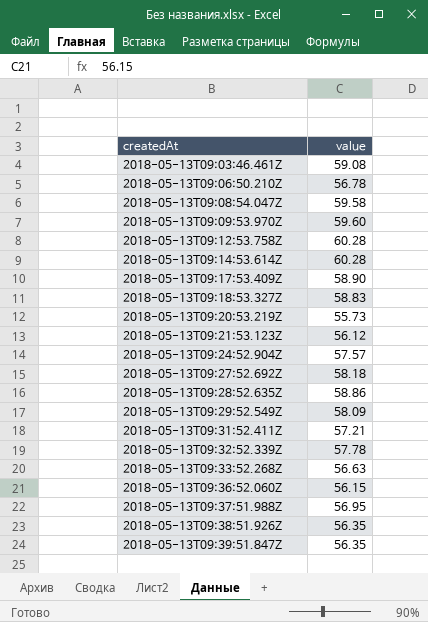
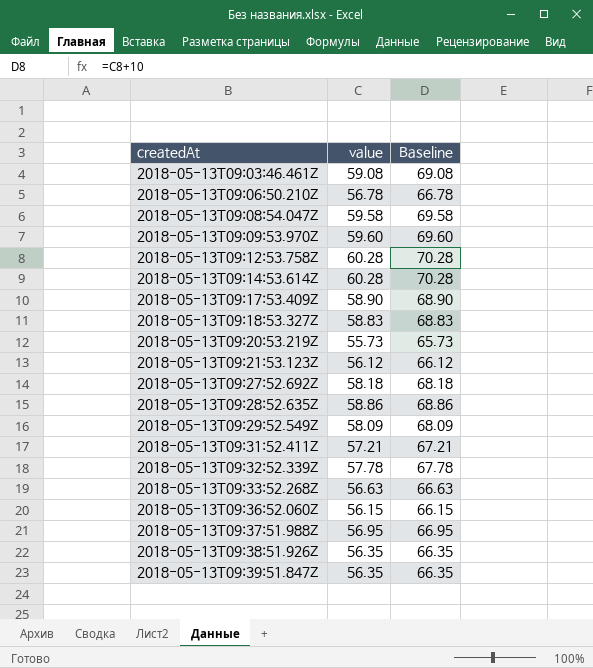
column Baseline | formula: none -> [value] + 10
row 2018-05-13T09:24:52.904Z: 57.57 -> none

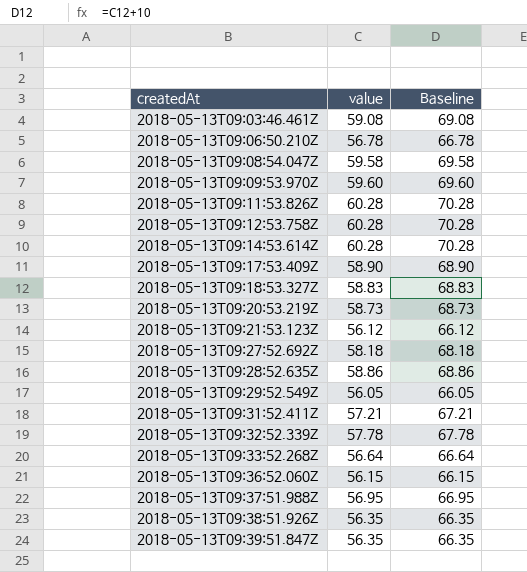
row 2018-05-13T09:11:53.826Z: none -> 60.28 | 70.28
2018-05-13T09:20:53.219Z | value: 55.73 -> 58.73
2018-05-13T09:20:53.219Z | Baseline: 65.73 -> 68.73
2018-05-13T09:29:52.549Z | value: 58.09 -> 56.05
2018-05-13T09:29:52.549Z | Baseline: 68.09 -> 66.05
2018-05-13T09:33:52.268Z | value: 56.63 -> 56.64
2018-05-13T09:33:52.268Z | Baseline: 66.63 -> 66.64

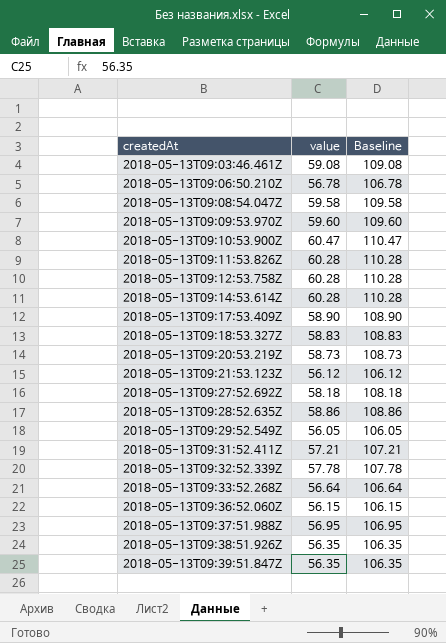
column Baseline | formula: [value] + 10 -> [value] + 50
row 2018-05-13T09:10:53.900Z: none -> 60.47 | 110.47

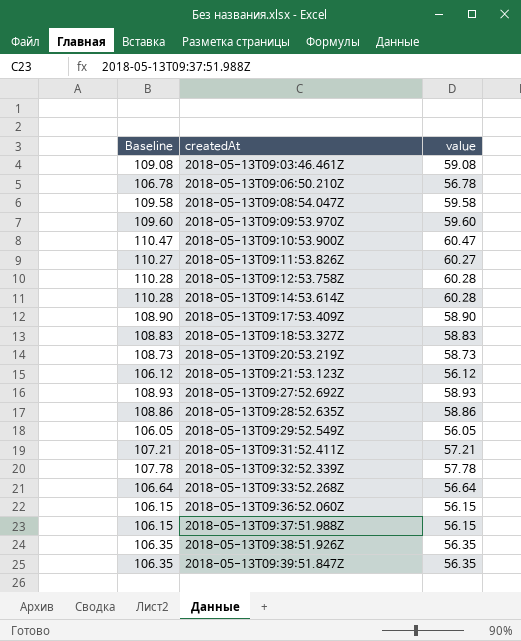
column Baseline | position: 3 -> 1
2018-05-13T09:11:53.826Z | Baseline: 110.28 -> 110.27
2018-05-13T09:11:53.826Z | value: 60.28 -> 60.27
2018-05-13T09:27:52.692Z | Baseline: 108.18 -> 108.93
2018-05-13T09:27:52.692Z | value: 58.18 -> 58.93
2018-05-13T09:37:51.988Z | Baseline: 106.95 -> 106.15
2018-05-13T09:37:51.988Z | value: 56.95 -> 56.15

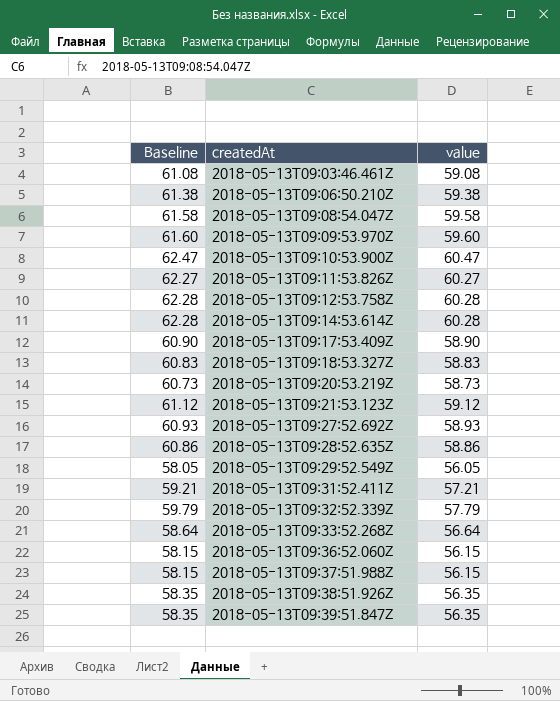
column Baseline | formula: [value] + 50 -> [value] + 2
2018-05-13T09:06:50.210Z | value: 56.78 -> 59.38
2018-05-13T09:21:53.123Z | value: 56.12 -> 59.12
2018-05-13T09:32:52.339Z | value: 57.78 -> 57.79

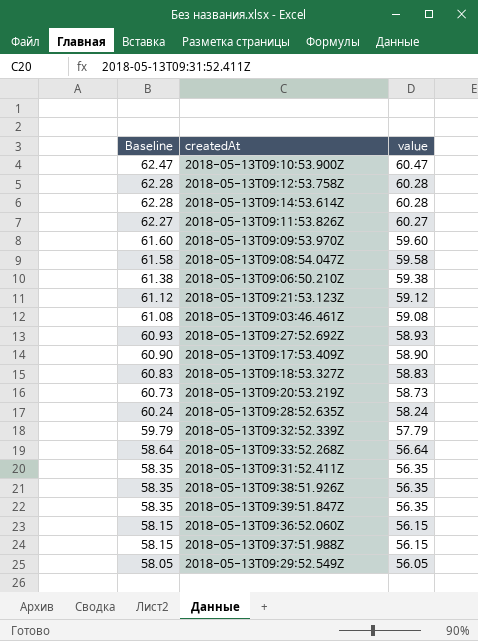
row order: createdAt ascending -> Baseline descending
2018-05-13T09:28:52.635Z | Baseline: 60.86 -> 60.24
2018-05-13T09:28:52.635Z | value: 58.86 -> 58.24
2018-05-13T09:31:52.411Z | Baseline: 59.21 -> 58.35
2018-05-13T09:31:52.411Z | value: 57.21 -> 56.35

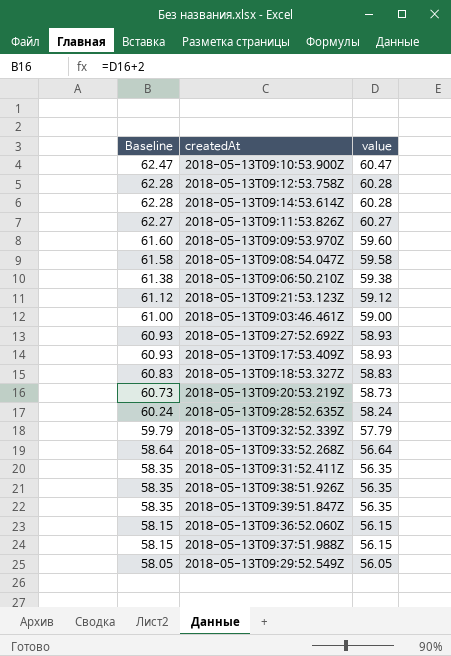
2018-05-13T09:03:46.461Z | Baseline: 61.08 -> 61.00
2018-05-13T09:03:46.461Z | value: 59.08 -> 59.00
2018-05-13T09:17:53.409Z | Baseline: 60.90 -> 60.93
2018-05-13T09:17:53.409Z | value: 58.90 -> 58.93

